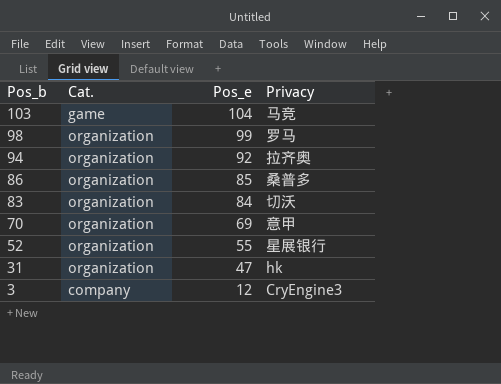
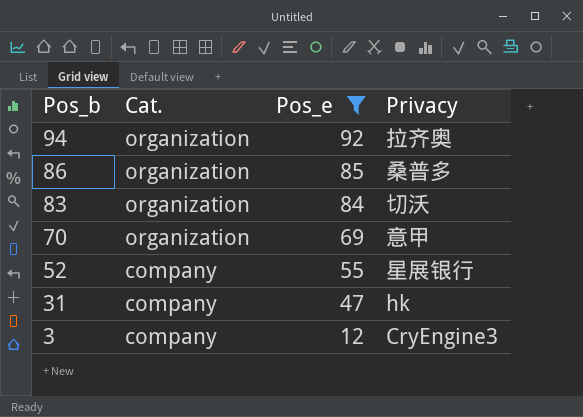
filter: none -> Pos_e <= 92
52 | Cat.: organization -> company
31 | Cat.: organization -> company

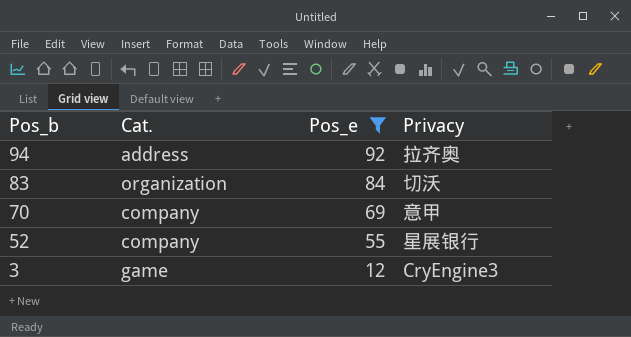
row 86: organization | 85 | 桑普多 -> none
row 31: company | 47 | hk -> none
94 | Cat.: organization -> address
70 | Cat.: organization -> company
3 | Cat.: company -> game

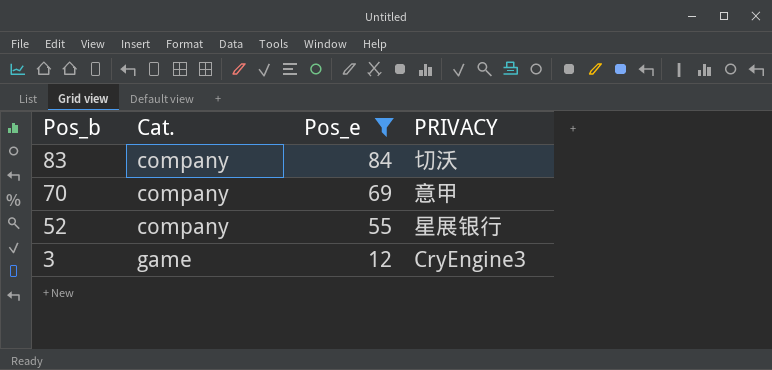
column name: Privacy -> PRIVACY
row 94: address | 92 | 拉齐奥 -> none
83 | Cat.: organization -> company

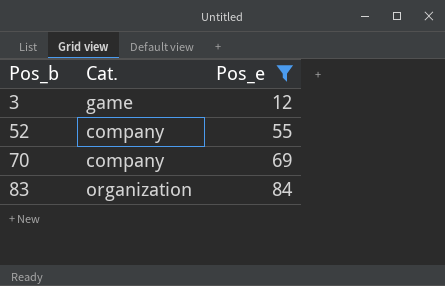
row order: Pos_b descending -> Pos_b ascending
column PRIVACY | position: 4 -> none
83 | Cat.: company -> organization

